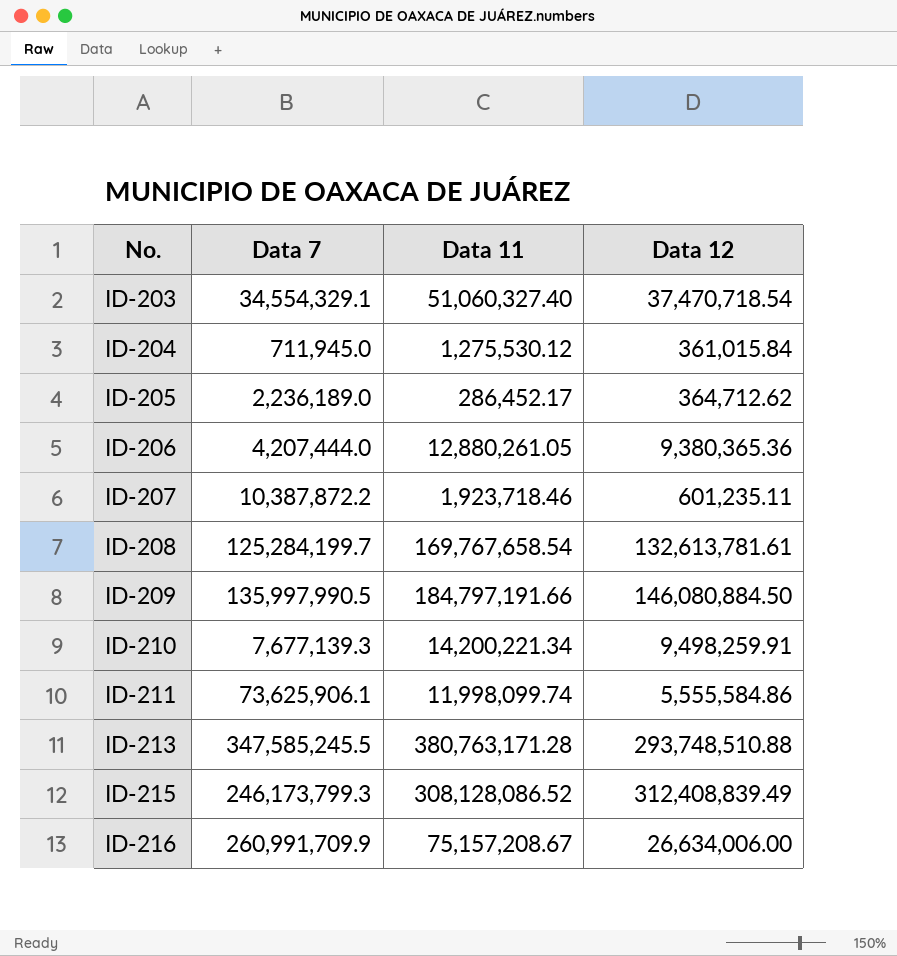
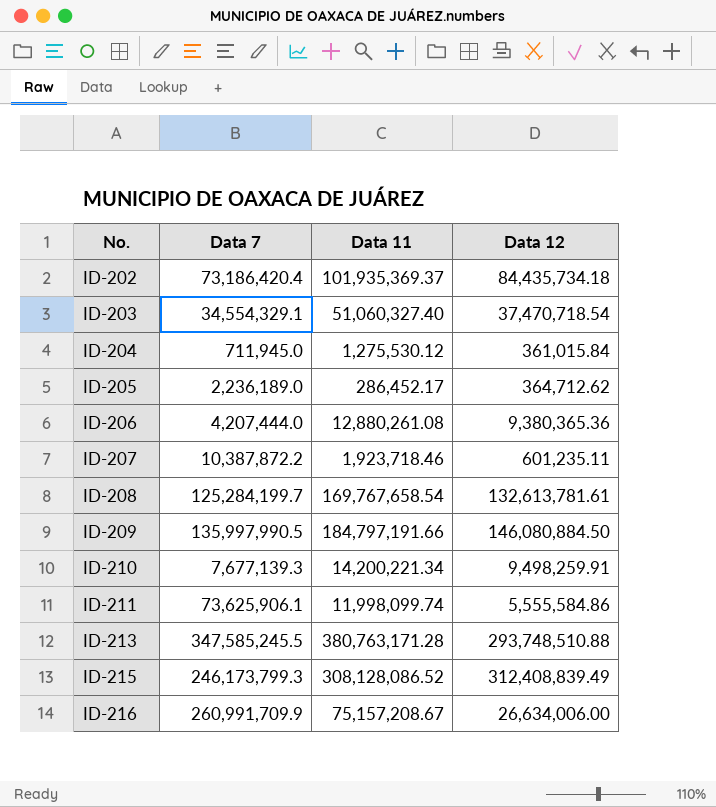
row ID-202: none -> 73,186,420.4 | 101,935,369.37 | 84,435,734.18
ID-206 | Data 11: 12,880,261.05 -> 12,880,261.08

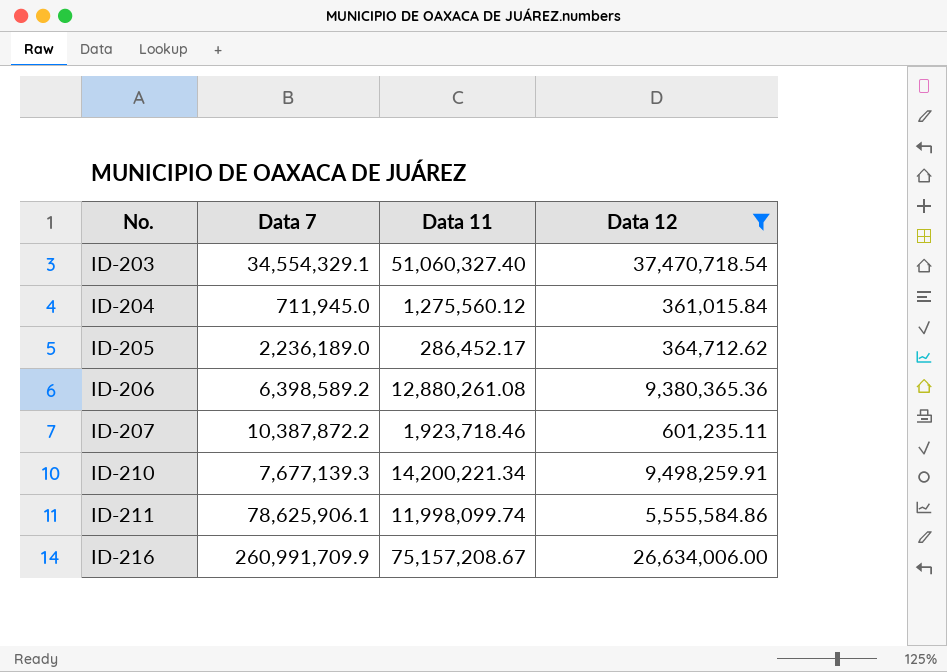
filter: none -> Data 12 <= 37,470,718.54
ID-204 | Data 11: 1,275,530.12 -> 1,275,560.12
ID-206 | Data 7: 4,207,444.0 -> 6,398,589.2
ID-211 | Data 7: 73,625,906.1 -> 78,625,906.1

